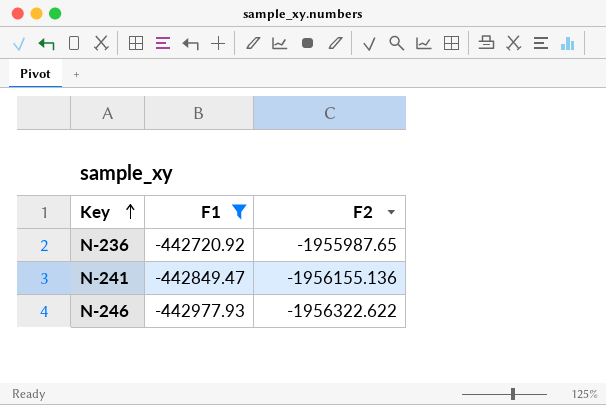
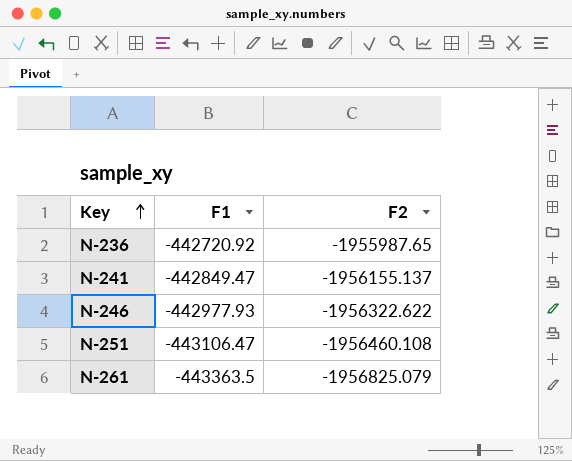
filter: F1 >= -442977.93 -> none
N-241 | F2: -1956155.136 -> -1956155.137

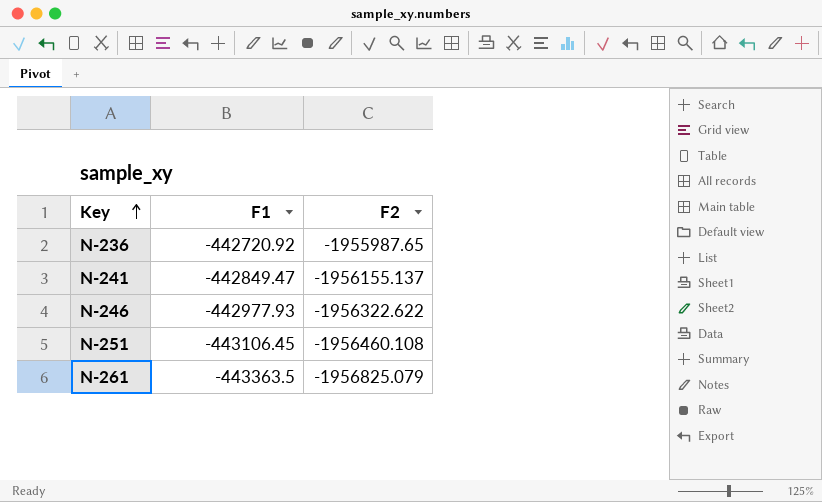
N-251 | F1: -443106.47 -> -443106.45

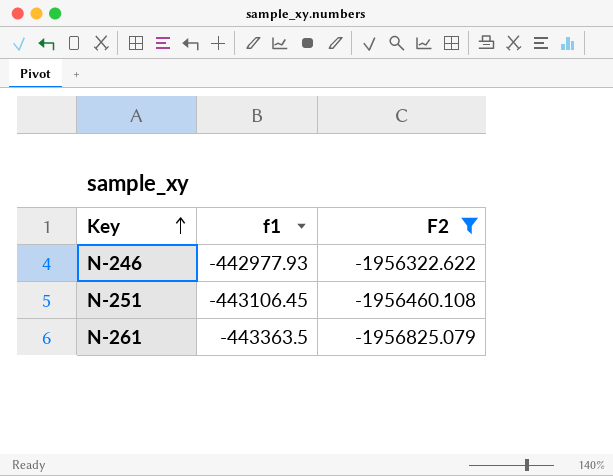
filter: none -> F2 <= -1956322.622
column name: F1 -> f1

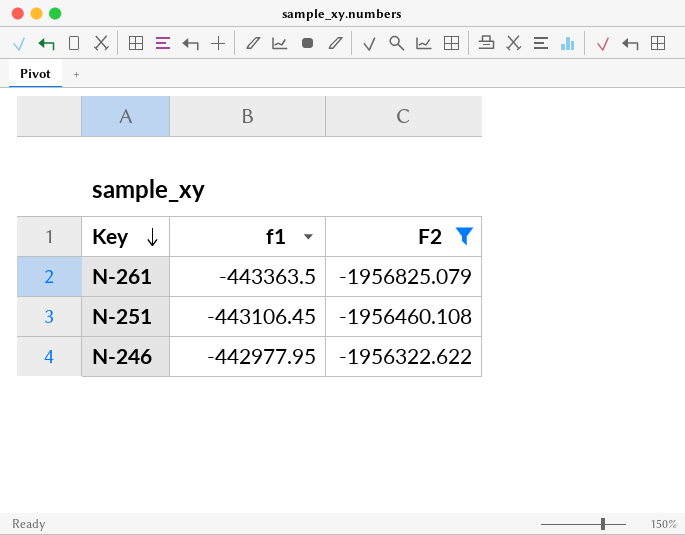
row order: Key ascending -> Key descending
N-246 | f1: -442977.93 -> -442977.95

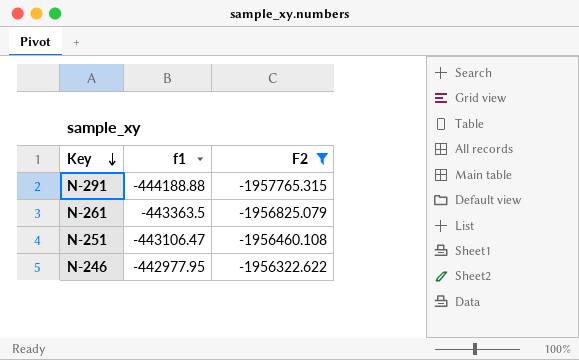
row N-291: none -> -444188.88 | -1957765.315
N-251 | f1: -443106.45 -> -443106.47

